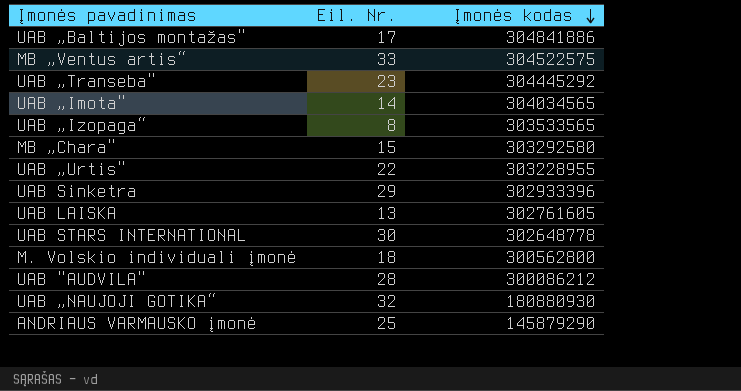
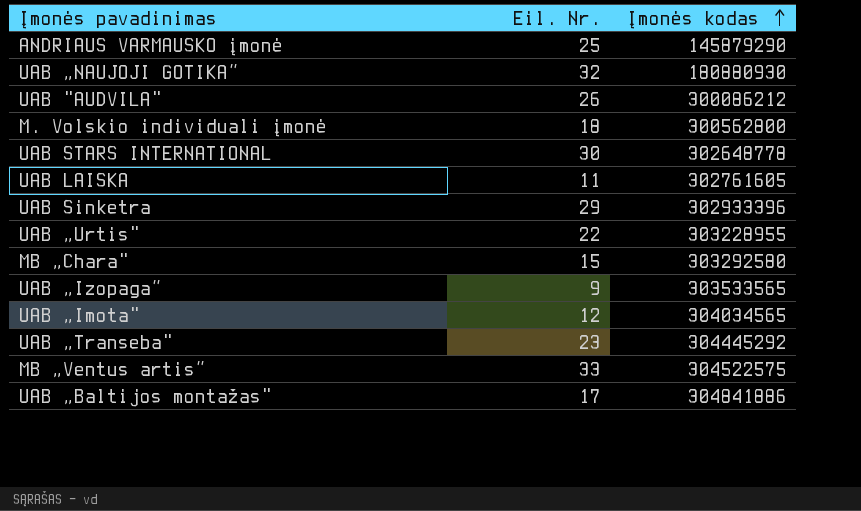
row order: Įmonės kodas descending -> Įmonės kodas ascending
UAB "AUDVILA" | Eil. Nr.: 28 -> 26
UAB LAISKA | Eil. Nr.: 13 -> 11
UAB „Izopaga“ | Eil. Nr.: 8 -> 9
UAB „Imota" | Eil. Nr.: 14 -> 12

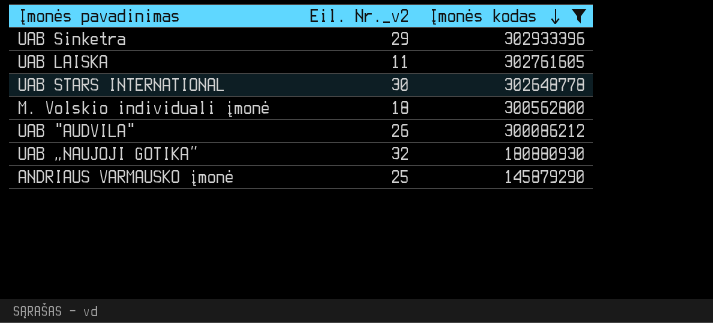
filter: none -> Įmonės kodas <= 302933396
row order: Įmonės kodas ascending -> Įmonės kodas descending
column name: Eil. Nr. -> Eil. Nr._v2

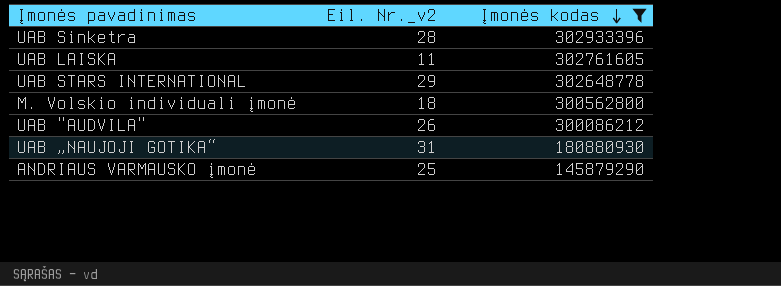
UAB Sinketra | Eil. Nr._v2: 29 -> 28
UAB STARS INTERNATIONAL | Eil. Nr._v2: 30 -> 29
UAB „NAUJOJI GOTIKA“ | Eil. Nr._v2: 32 -> 31

